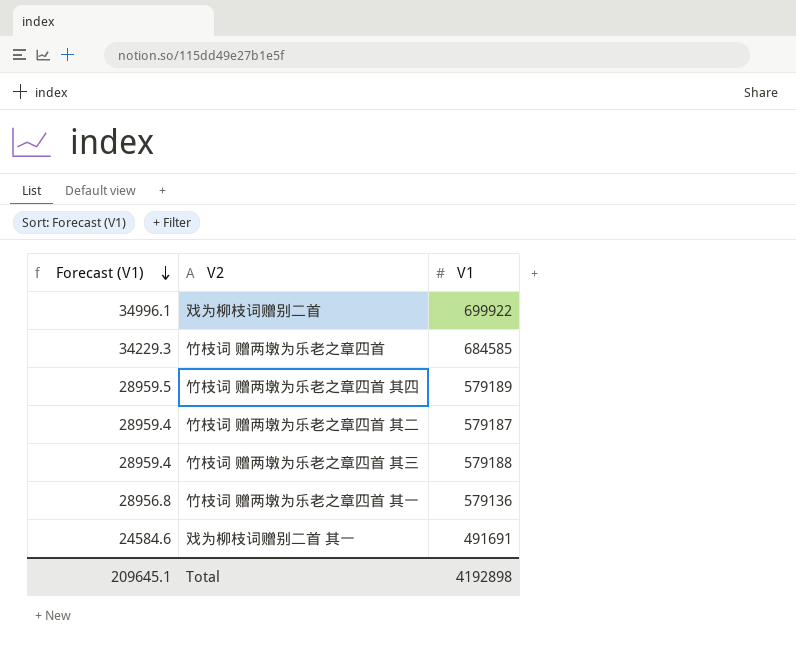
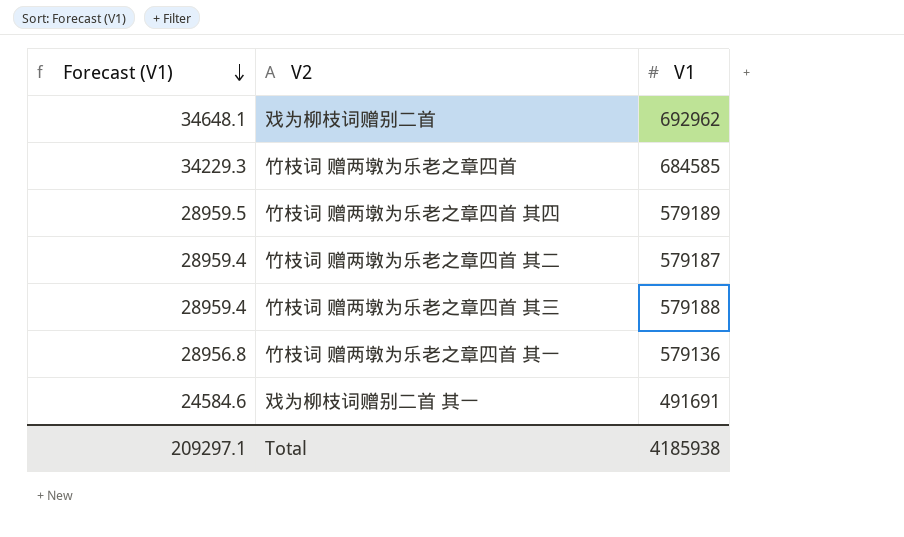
戏为柳枝词赠别二首 | Forecast (V1): 34996.1 -> 34648.1
戏为柳枝词赠别二首 | V1: 699922 -> 692962
Total | Forecast (V1): 209645.1 -> 209297.1
Total | V1: 4192898 -> 4185938

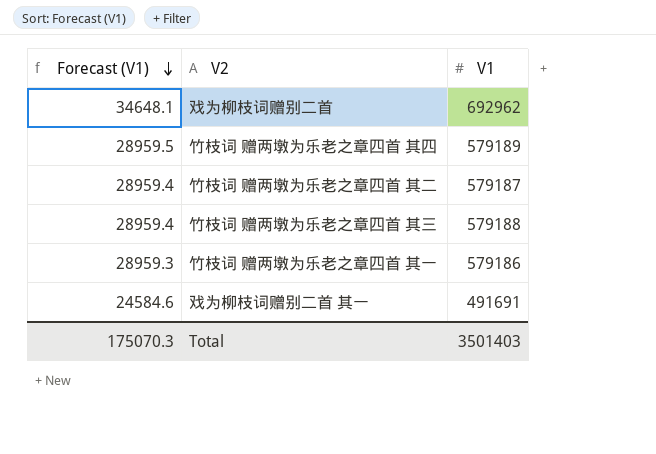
row 竹枝词 赠两墩为乐老之章四首: 34229.3 | 684585 -> none
竹枝词 赠两墩为乐老之章四首 其一 | Forecast (V1): 28956.8 -> 28959.3
竹枝词 赠两墩为乐老之章四首 其一 | V1: 579136 -> 579186
Total | Forecast (V1): 209297.1 -> 175070.3
Total | V1: 4185938 -> 3501403

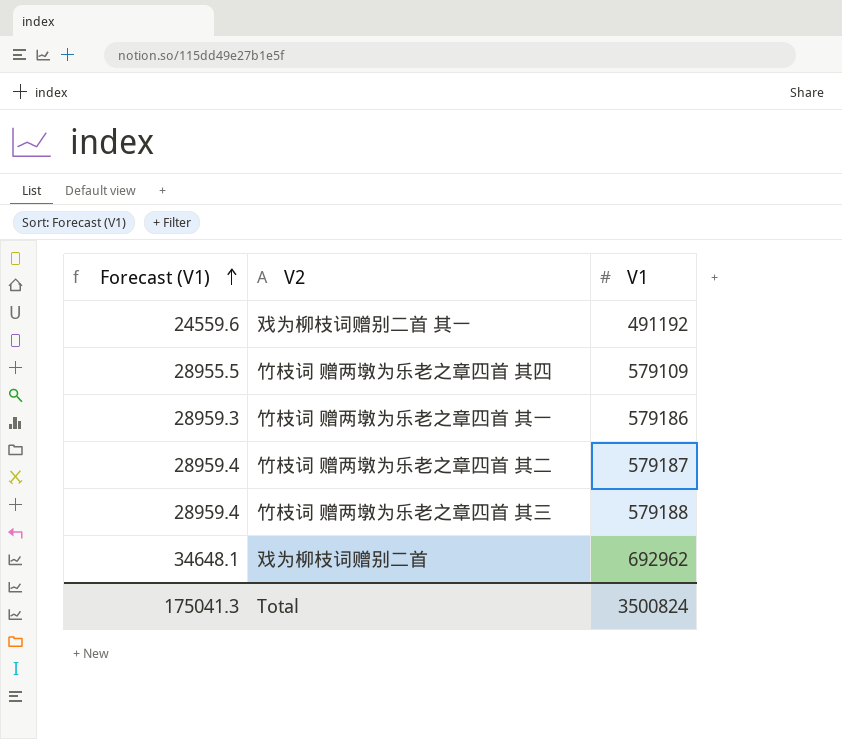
row order: Forecast (V1) descending -> Forecast (V1) ascending
戏为柳枝词赠别二首 其一 | Forecast (V1): 24584.6 -> 24559.6
戏为柳枝词赠别二首 其一 | V1: 491691 -> 491192
竹枝词 赠两墩为乐老之章四首 其四 | Forecast (V1): 28959.5 -> 28955.5
竹枝词 赠两墩为乐老之章四首 其四 | V1: 579189 -> 579109
Total | Forecast (V1): 175070.3 -> 175041.3
Total | V1: 3501403 -> 3500824

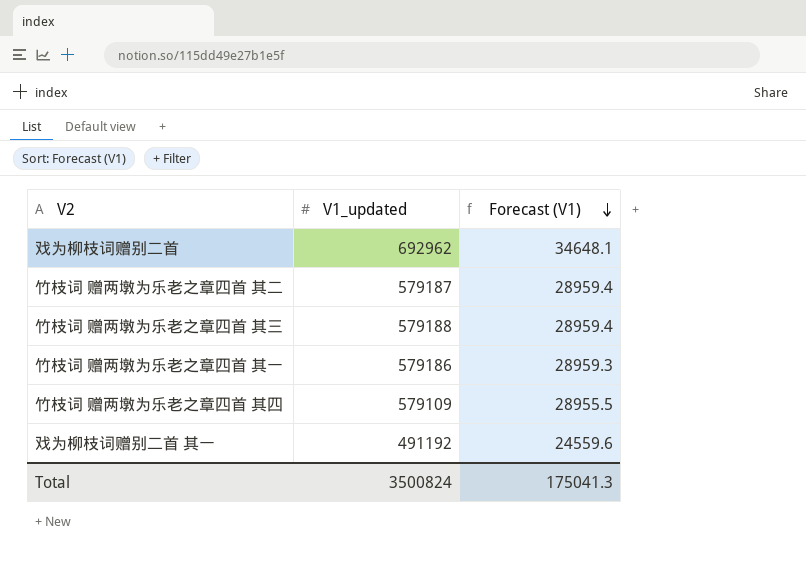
row order: Forecast (V1) ascending -> Forecast (V1) descending
column name: V1 -> V1_updated
column Forecast (V1) | position: 1 -> 3

